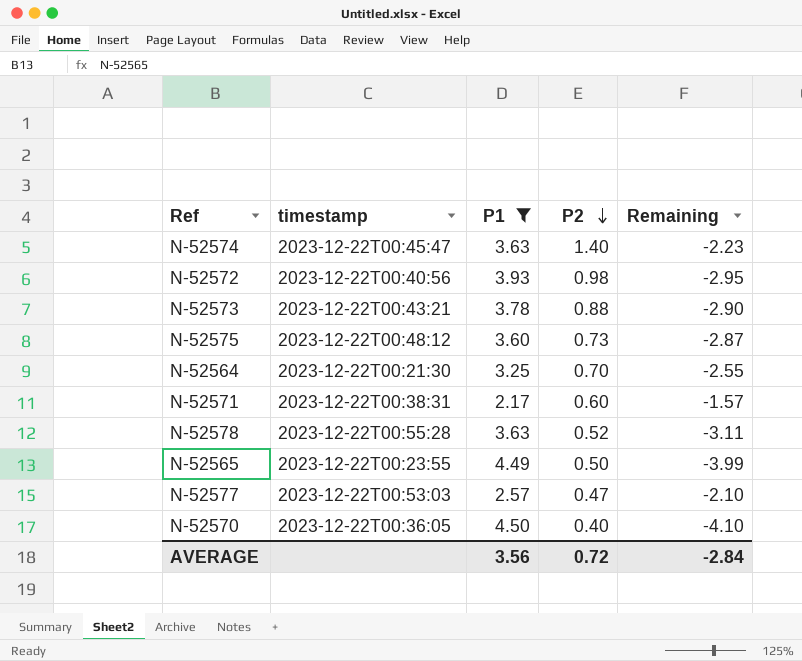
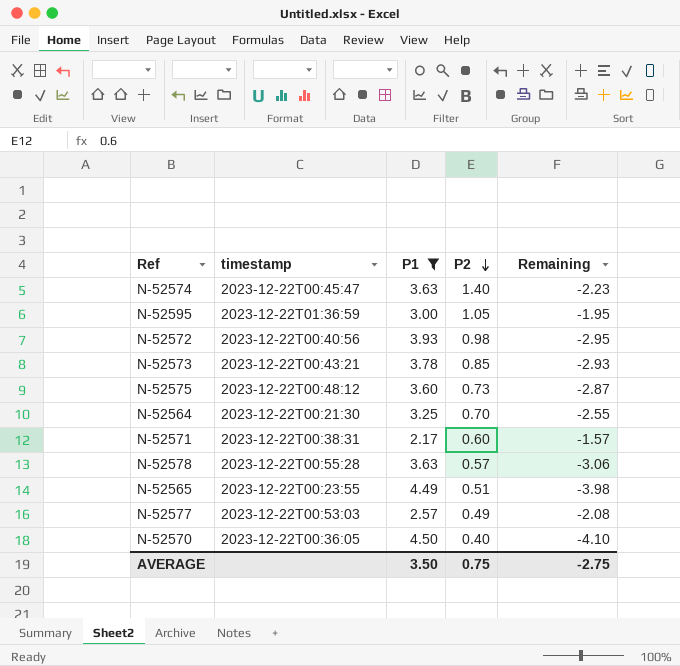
row N-52595: none -> 2023-12-22T01:36:59 | 3.00 | 1.05 | -1.95
N-52573 | P2: 0.88 -> 0.85
N-52573 | Remaining: -2.90 -> -2.93
N-52578 | P2: 0.52 -> 0.57
N-52578 | Remaining: -3.11 -> -3.06
N-52565 | P2: 0.50 -> 0.51
N-52565 | Remaining: -3.99 -> -3.98
N-52577 | P2: 0.47 -> 0.49
N-52577 | Remaining: -2.10 -> -2.08
AVERAGE | P1: 3.56 -> 3.50
AVERAGE | P2: 0.72 -> 0.75
AVERAGE | Remaining: -2.84 -> -2.75

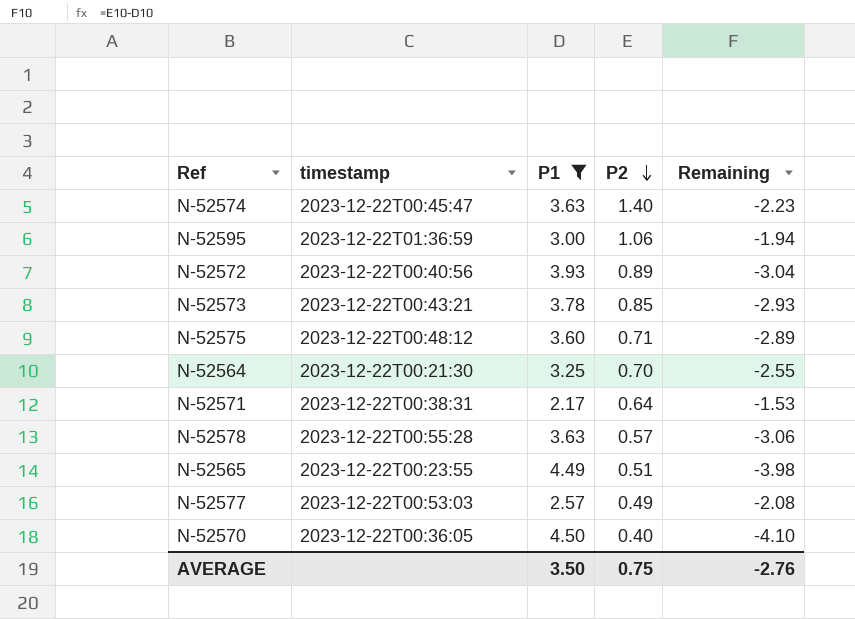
N-52595 | P2: 1.05 -> 1.06
N-52595 | Remaining: -1.95 -> -1.94
N-52572 | P2: 0.98 -> 0.89
N-52572 | Remaining: -2.95 -> -3.04
N-52575 | P2: 0.73 -> 0.71
N-52575 | Remaining: -2.87 -> -2.89
N-52571 | P2: 0.60 -> 0.64
N-52571 | Remaining: -1.57 -> -1.53
AVERAGE | Remaining: -2.75 -> -2.76

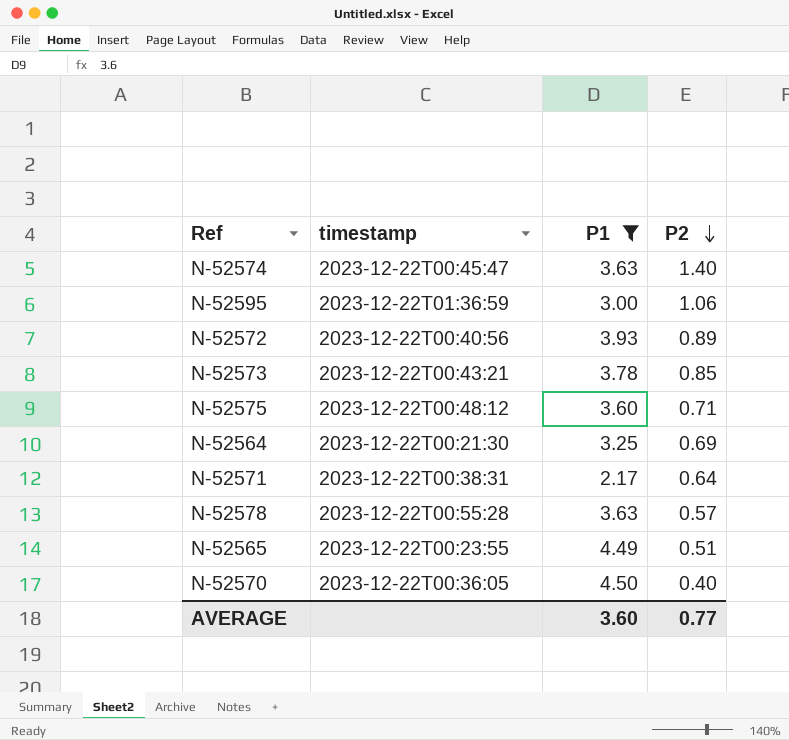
column Remaining | formula: [P2] - [P1] -> none
row N-52577: 2023-12-22T00:53:03 | 2.57 | 0.49 | -2.08 -> none
N-52564 | P2: 0.70 -> 0.69
AVERAGE | P1: 3.50 -> 3.60
AVERAGE | P2: 0.75 -> 0.77

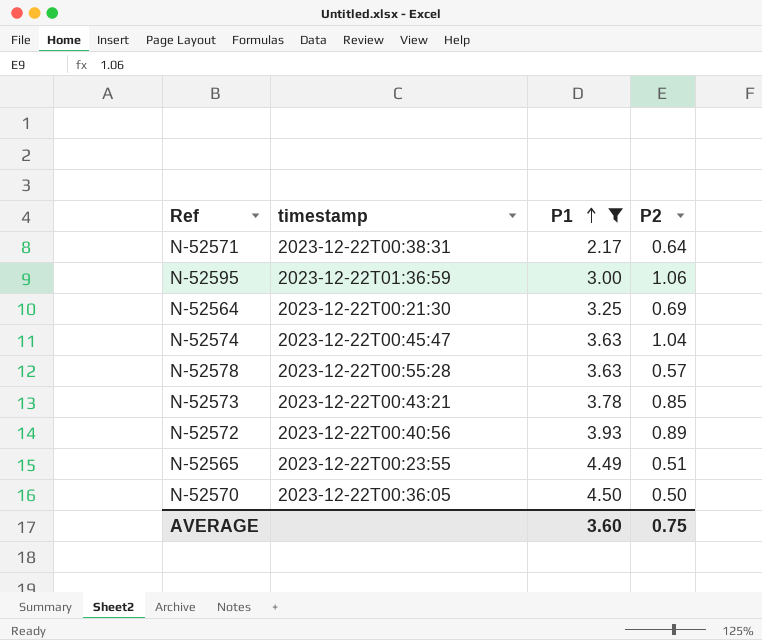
row order: P2 descending -> P1 ascending
row N-52575: 2023-12-22T00:48:12 | 3.60 | 0.71 -> none
N-52574 | P2: 1.40 -> 1.04
N-52570 | P2: 0.40 -> 0.50
AVERAGE | P2: 0.77 -> 0.75

